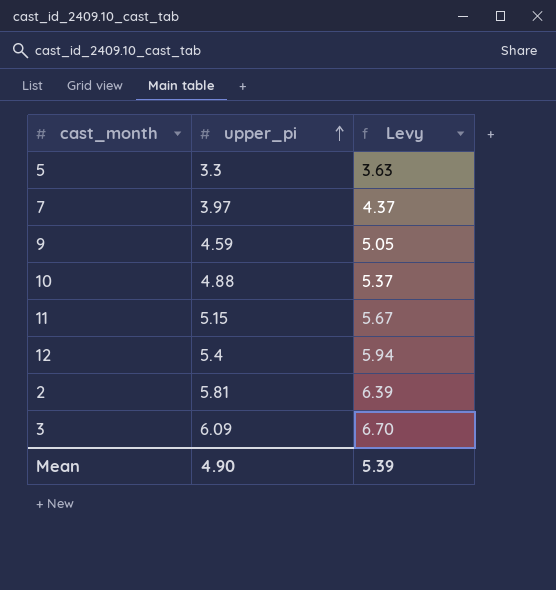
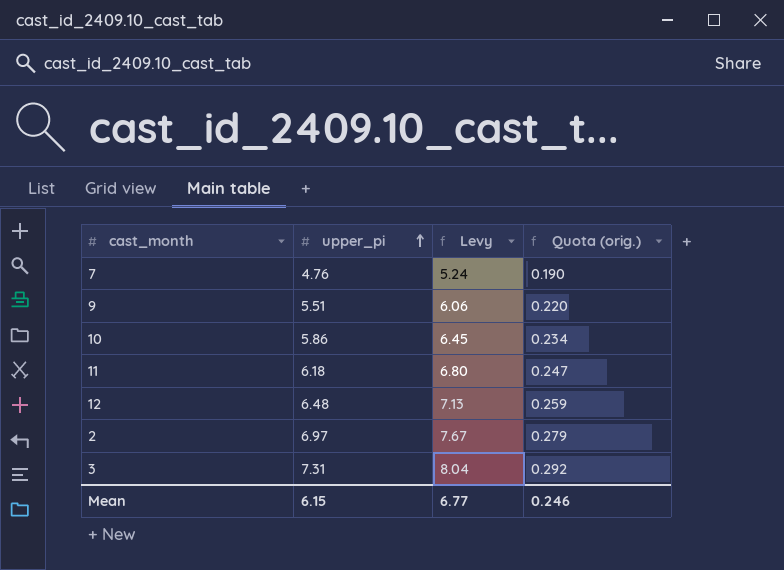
column Quota (orig.) | formula: none -> [upper_pi] * 0.04
row 5: 3.3 | 3.63 -> none
7 | upper_pi: 3.97 -> 4.76
7 | Levy: 4.37 -> 5.24
9 | upper_pi: 4.59 -> 5.51
9 | Levy: 5.05 -> 6.06
10 | upper_pi: 4.88 -> 5.86
10 | Levy: 5.37 -> 6.45
11 | upper_pi: 5.15 -> 6.18
11 | Levy: 5.67 -> 6.80
12 | upper_pi: 5.4 -> 6.48
12 | Levy: 5.94 -> 7.13
2 | upper_pi: 5.81 -> 6.97
2 | Levy: 6.39 -> 7.67
3 | upper_pi: 6.09 -> 7.31
3 | Levy: 6.70 -> 8.04
Mean | upper_pi: 4.90 -> 6.15
Mean | Levy: 5.39 -> 6.77

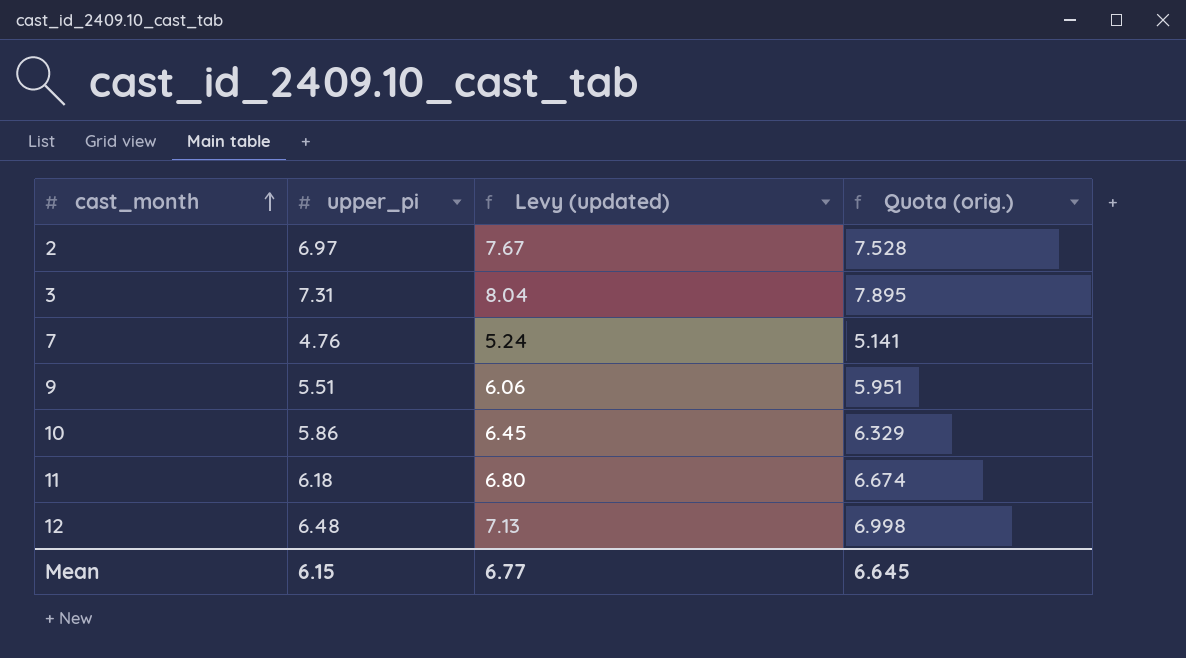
row order: upper_pi ascending -> cast_month ascending
column name: Levy -> Levy (updated)
column Quota (orig.) | formula: [upper_pi] * 0.04 -> [upper_pi] * 1.08
Mean | Quota (orig.): 0.246 -> 6.645

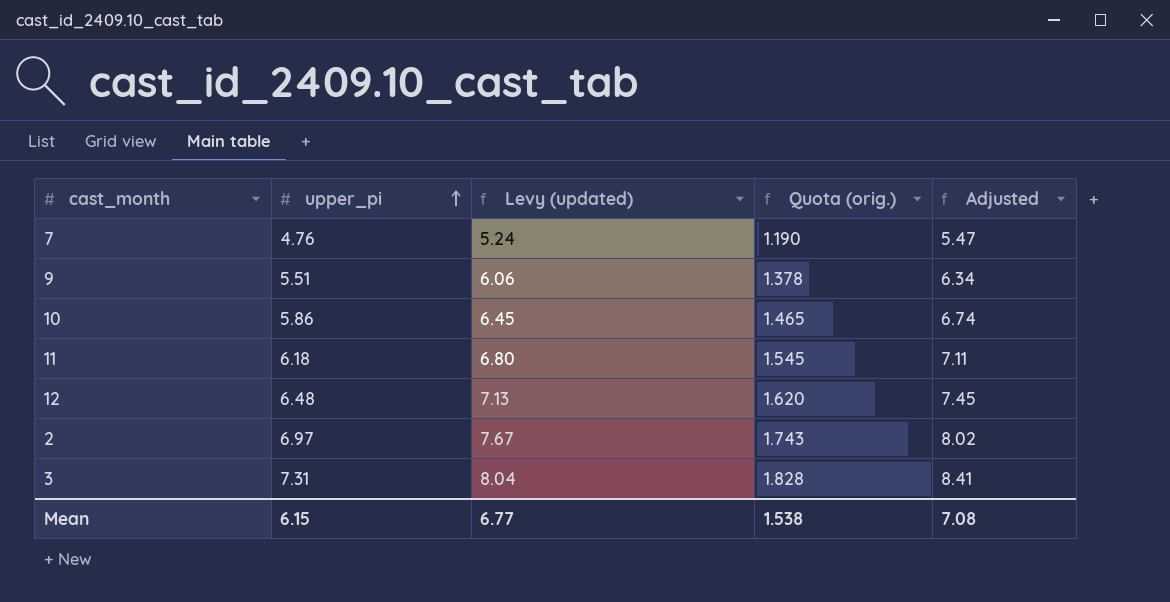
row order: cast_month ascending -> upper_pi ascending
column Quota (orig.) | formula: [upper_pi] * 1.08 -> [upper_pi] * 0.25
column Adjusted | formula: none -> [upper_pi] * 1.15
Mean | Quota (orig.): 6.645 -> 1.538

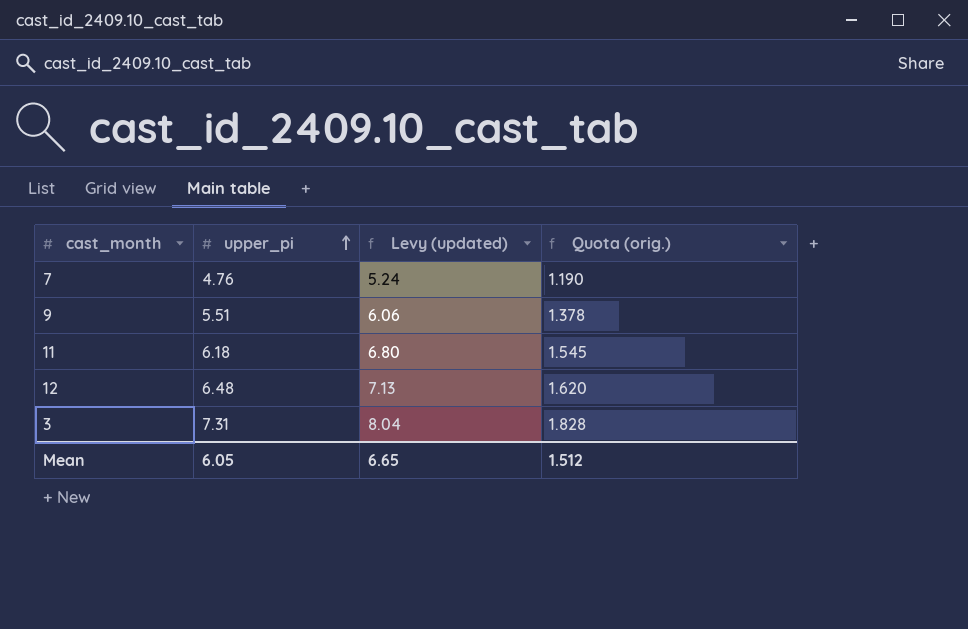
column Adjusted | formula: [upper_pi] * 1.15 -> none
row 10: 5.86 | 6.45 | 1.465 | 6.74 -> none
row 2: 6.97 | 7.67 | 1.743 | 8.02 -> none
Mean | upper_pi: 6.15 -> 6.05
Mean | Levy (updated): 6.77 -> 6.65
Mean | Quota (orig.): 1.538 -> 1.512

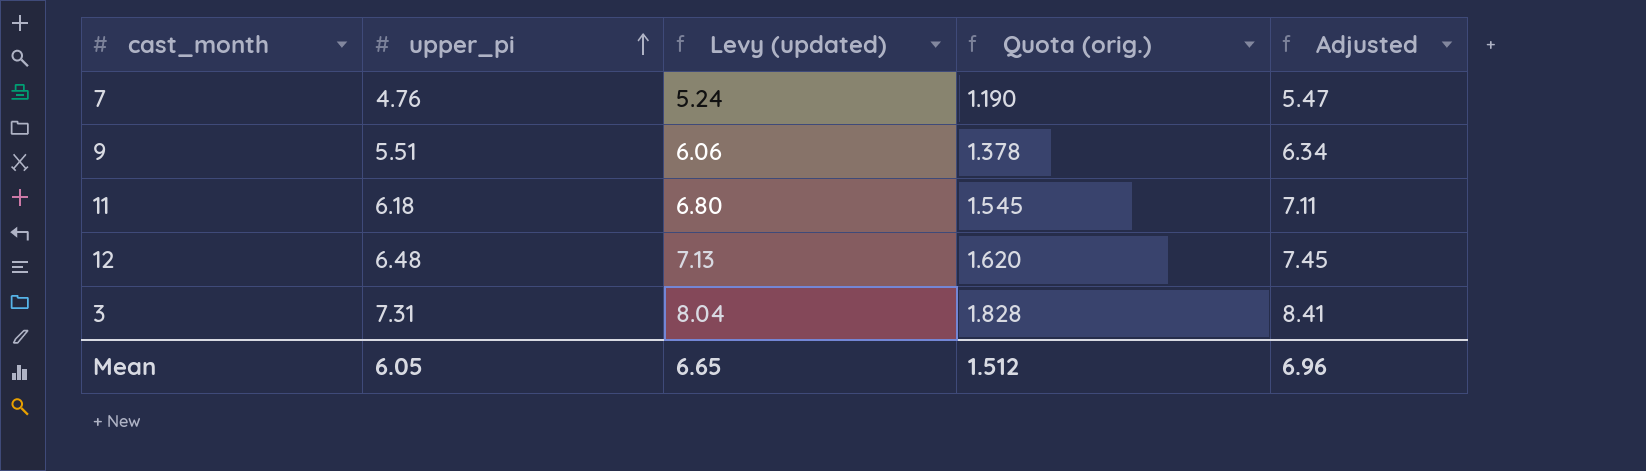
column Adjusted | formula: none -> [upper_pi] * 1.15

